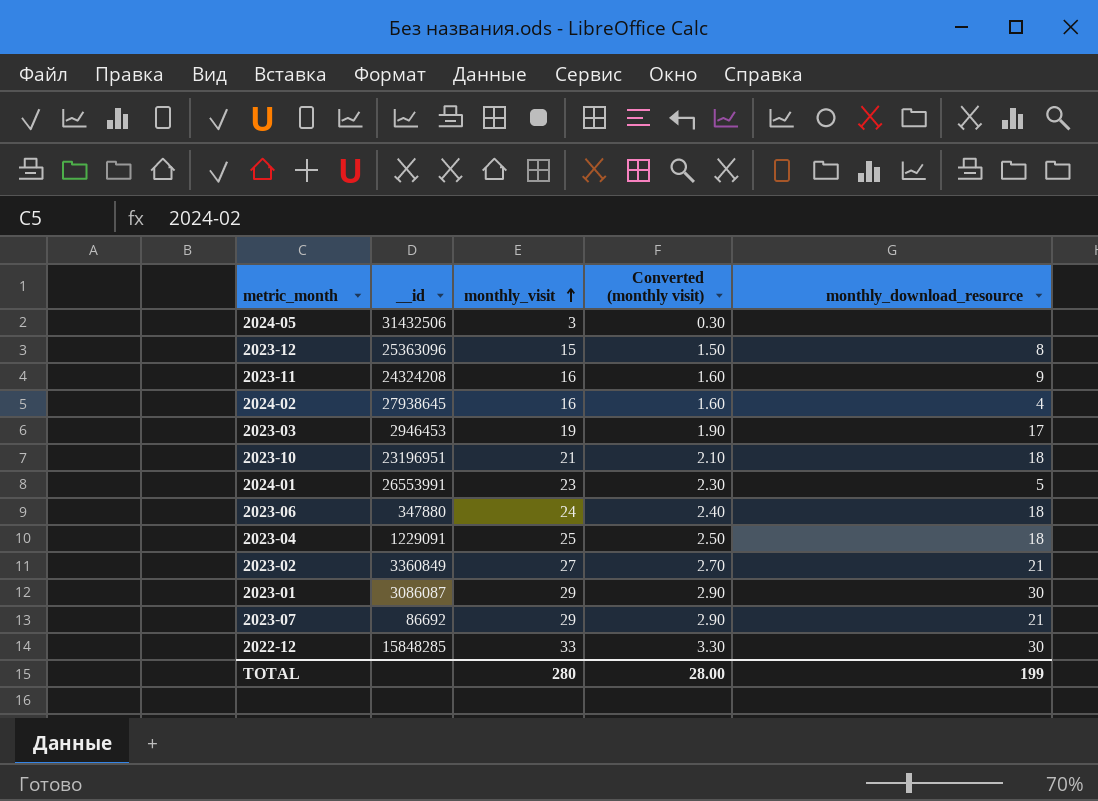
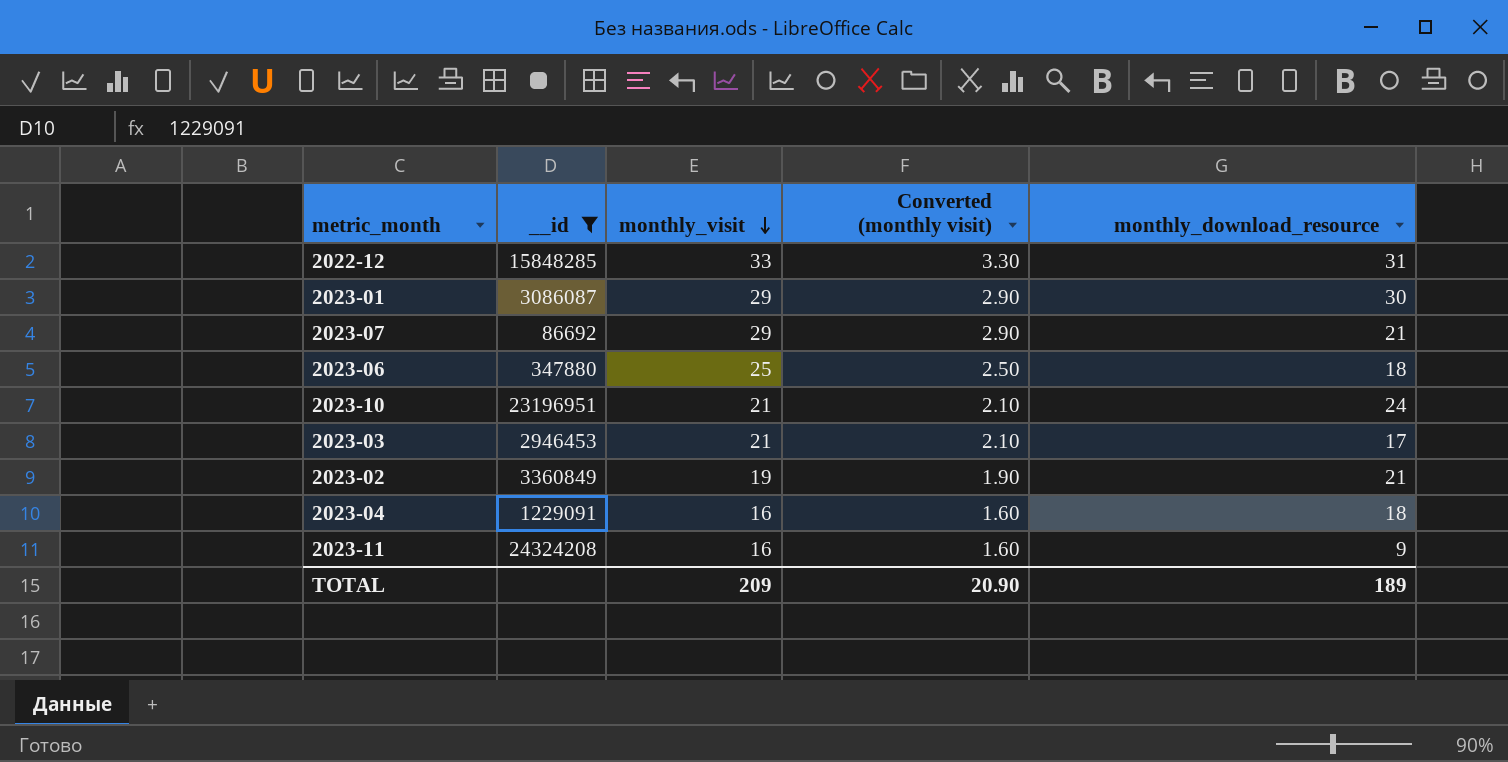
filter: none -> __id <= 24324208
row order: monthly_visit ascending -> monthly_visit descending
2022-12 | monthly_download_resource: 30 -> 31
2023-06 | monthly_visit: 24 -> 25
2023-06 | Converted (monthly visit): 2.40 -> 2.50
2023-10 | monthly_download_resource: 18 -> 24
2023-03 | monthly_visit: 19 -> 21
2023-03 | Converted (monthly visit): 1.90 -> 2.10
2023-02 | monthly_visit: 27 -> 19
2023-02 | Converted (monthly visit): 2.70 -> 1.90
2023-04 | monthly_visit: 25 -> 16
2023-04 | Converted (monthly visit): 2.50 -> 1.60
TOTAL | monthly_visit: 280 -> 209
TOTAL | Converted (monthly visit): 28.00 -> 20.90
TOTAL | monthly_download_resource: 199 -> 189

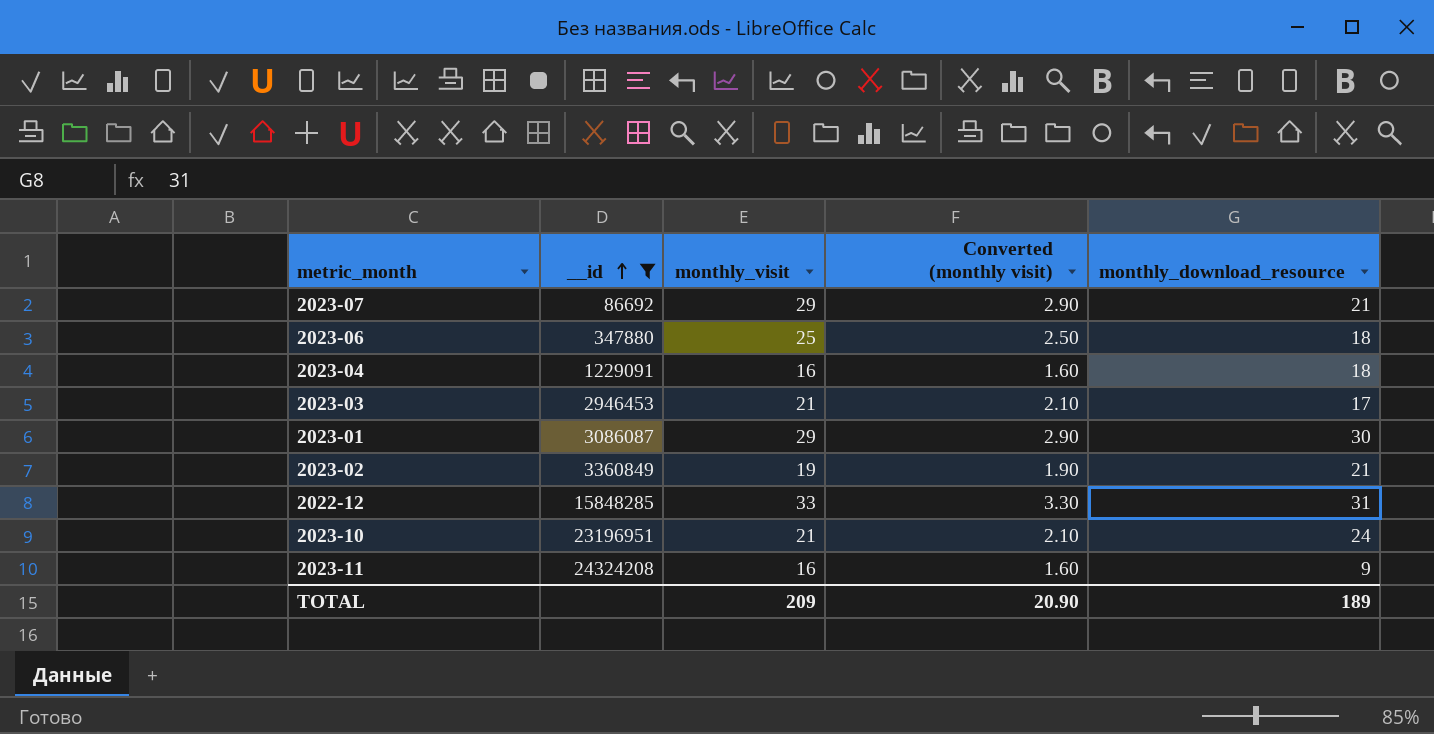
row order: monthly_visit descending -> __id ascending

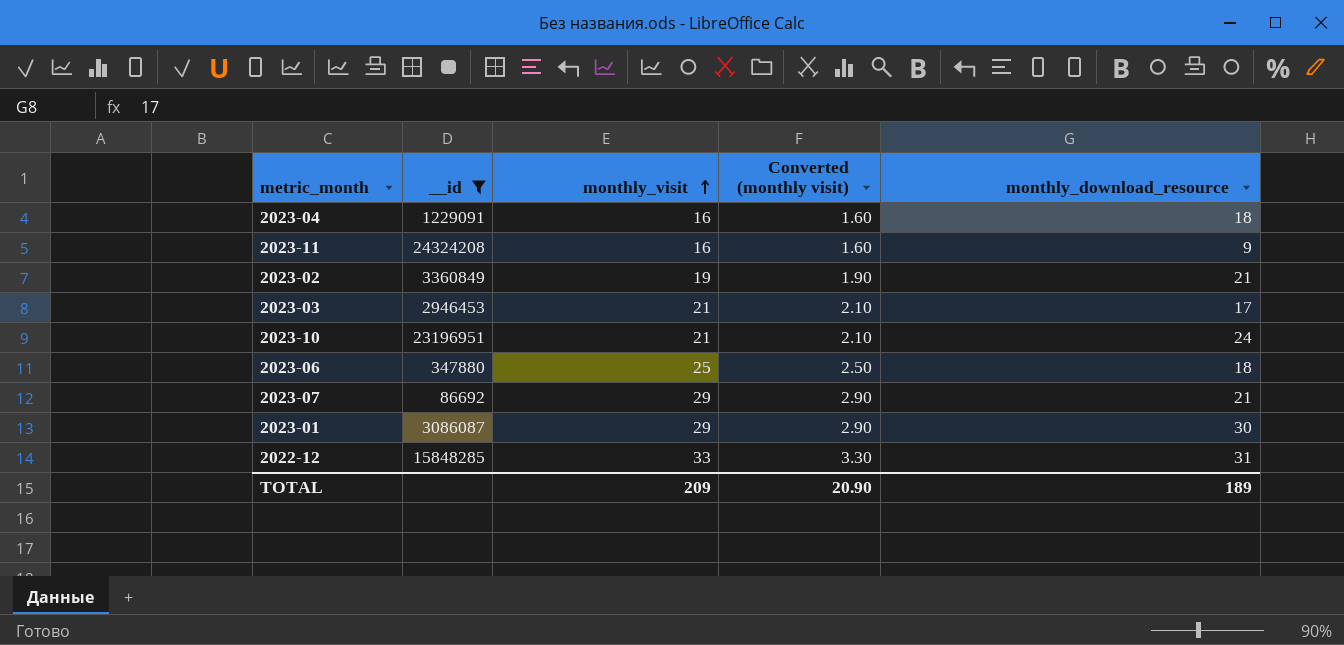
row order: __id ascending -> monthly_visit ascending

